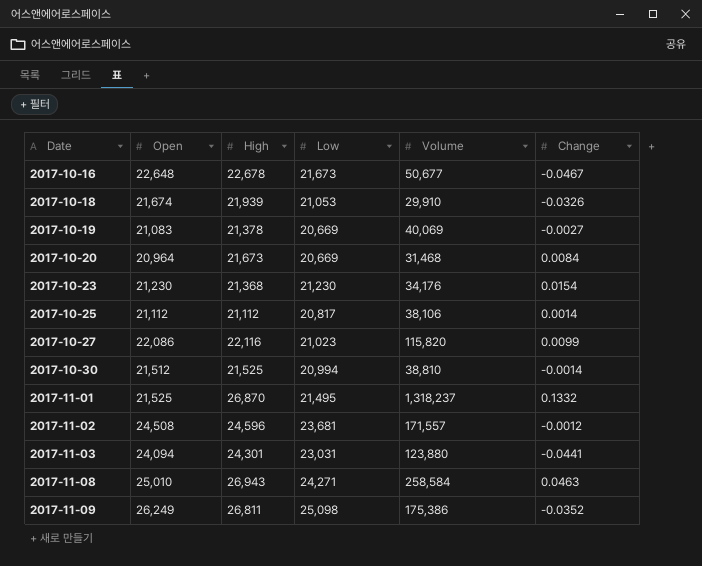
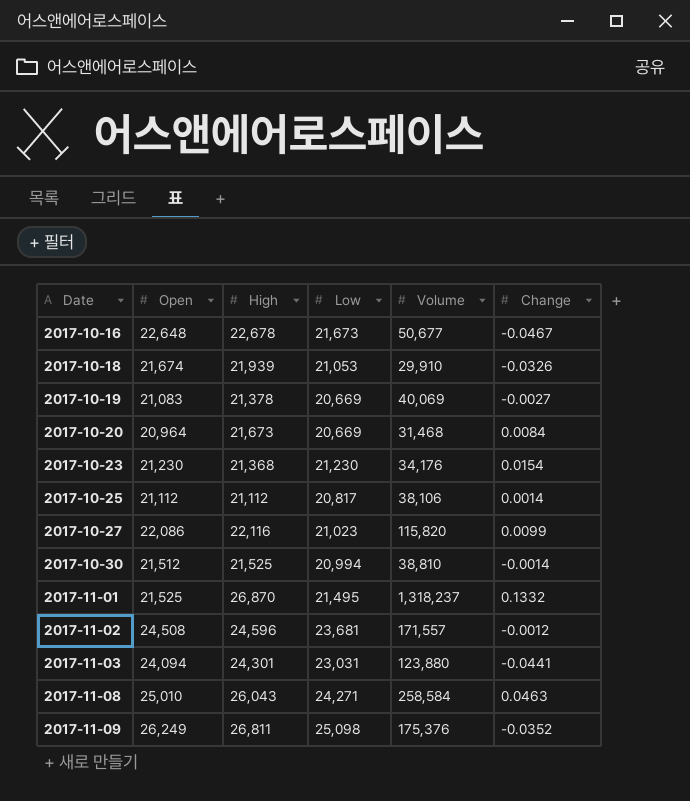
2017-11-08 | High: 26,943 -> 26,043
2017-11-09 | Volume: 175,386 -> 175,376

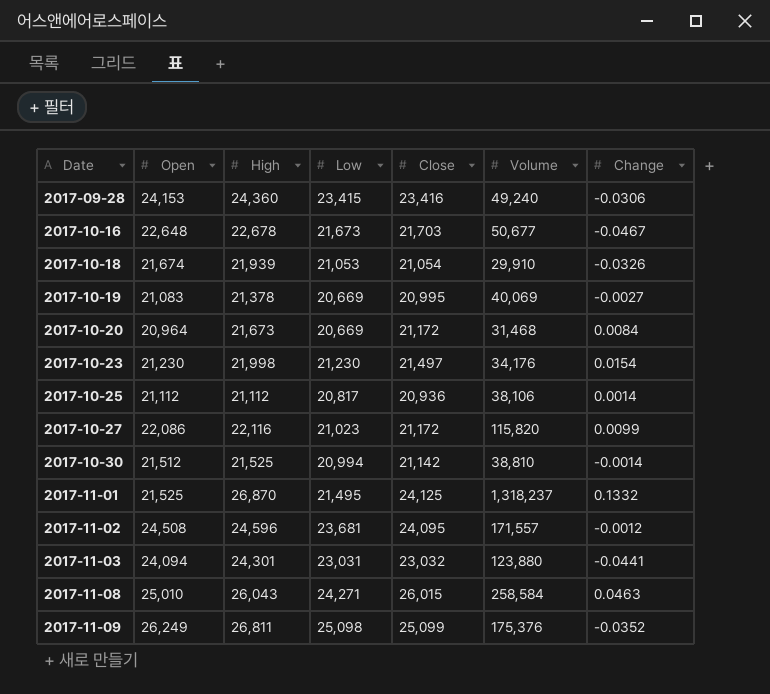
column Close | position: none -> 5
row 2017-09-28: none -> 24,153 | 24,360 | 23,415 | 23,416 | 49,240 | -0.0306
2017-10-23 | High: 21,368 -> 21,998

